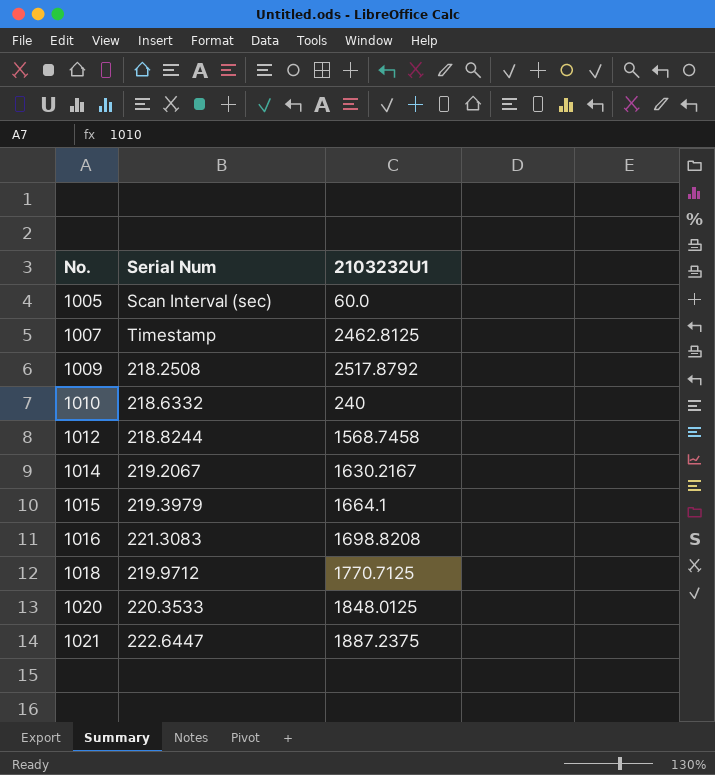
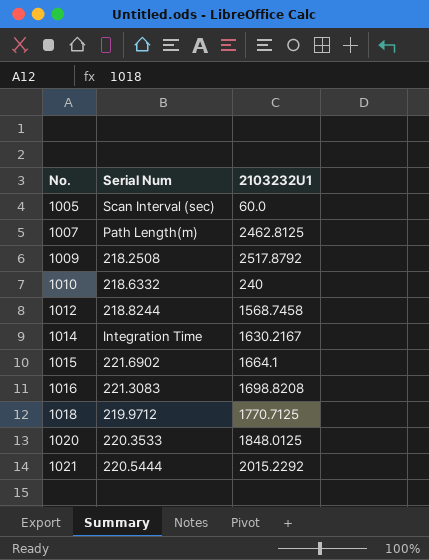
1007 | Serial Num: Timestamp -> Path Length(m)
1014 | Serial Num: 219.2067 -> Integration Time
1015 | Serial Num: 219.3979 -> 221.6902
1021 | Serial Num: 222.6447 -> 220.5444
1021 | 2103232U1: 1887.2375 -> 2015.2292

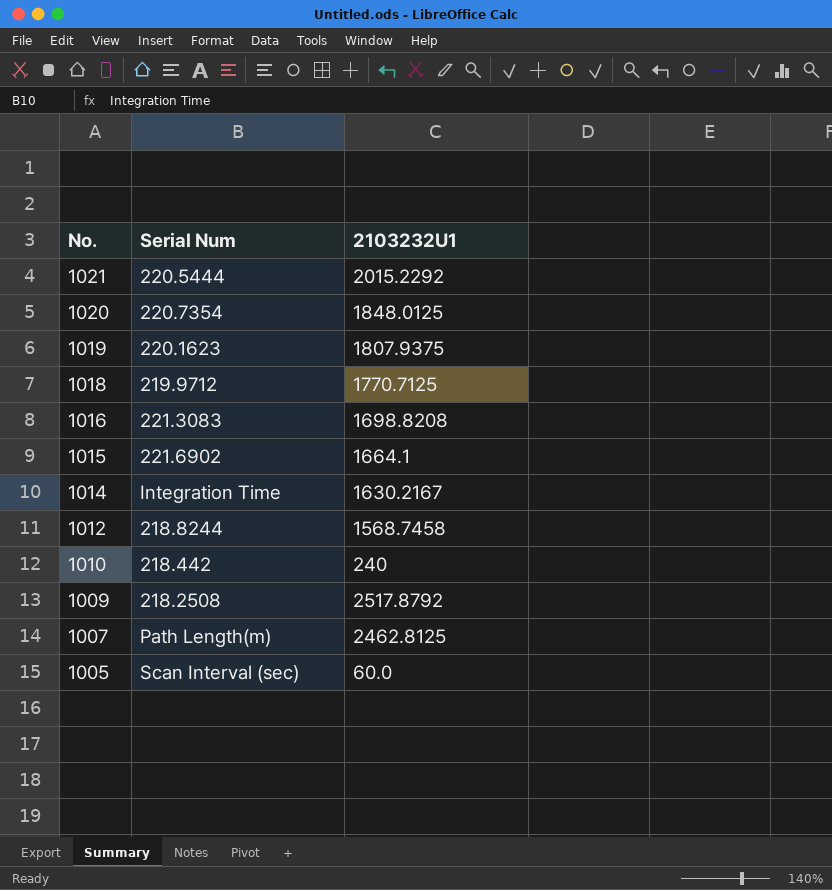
row order: No. ascending -> No. descending
1020 | Serial Num: 220.3533 -> 220.7354
row 1019: none -> 220.1623 | 1807.9375
1010 | Serial Num: 218.6332 -> 218.442

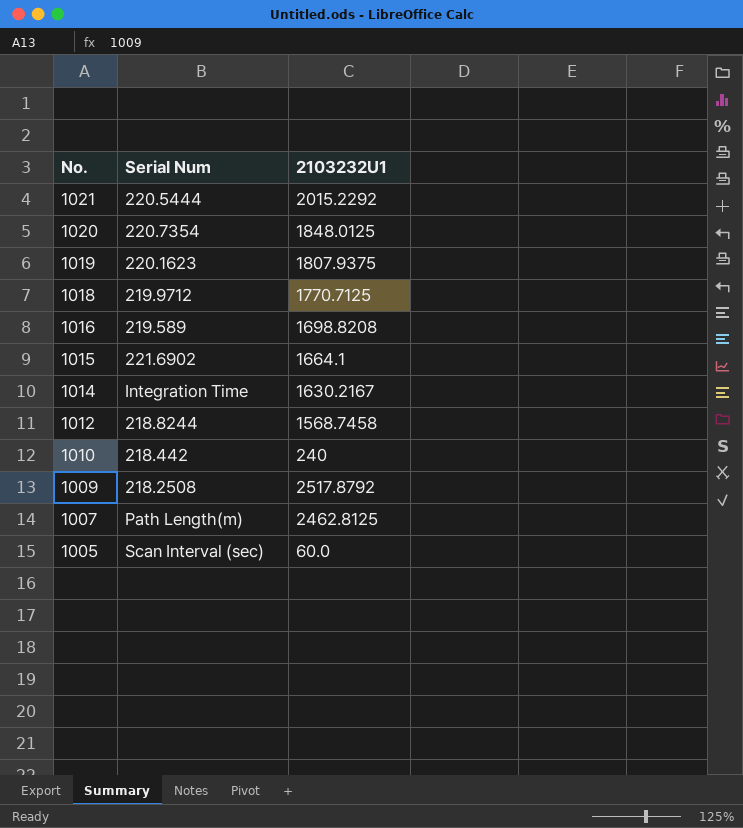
1016 | Serial Num: 221.3083 -> 219.589

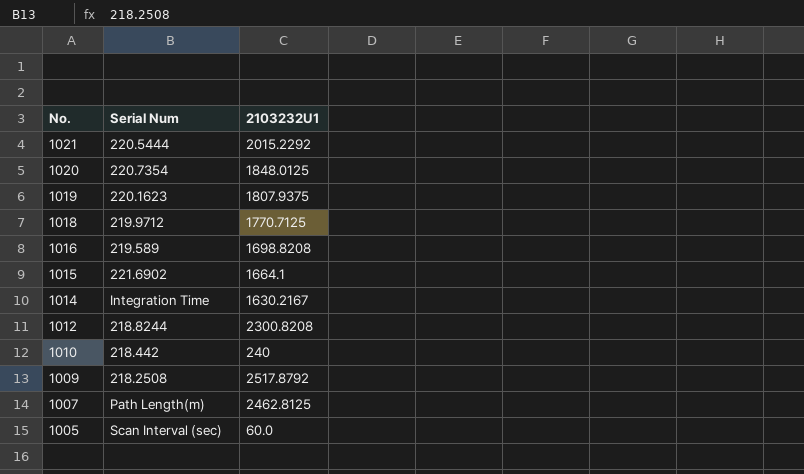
1012 | 2103232U1: 1568.7458 -> 2300.8208

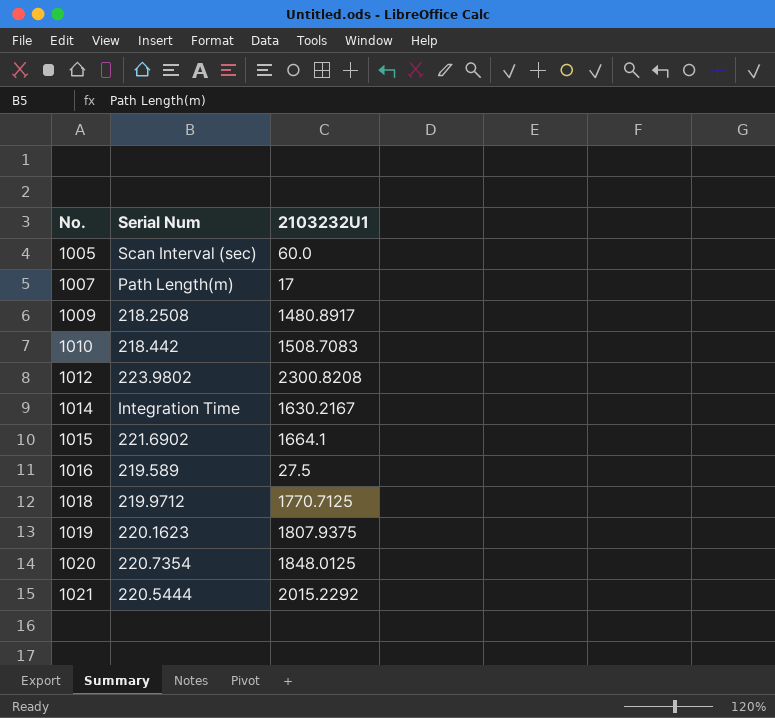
row order: No. descending -> No. ascending
1007 | 2103232U1: 2462.8125 -> 17
1009 | 2103232U1: 2517.8792 -> 1480.8917
1010 | 2103232U1: 240 -> 1508.7083
1012 | Serial Num: 218.8244 -> 223.9802
1016 | 2103232U1: 1698.8208 -> 27.5

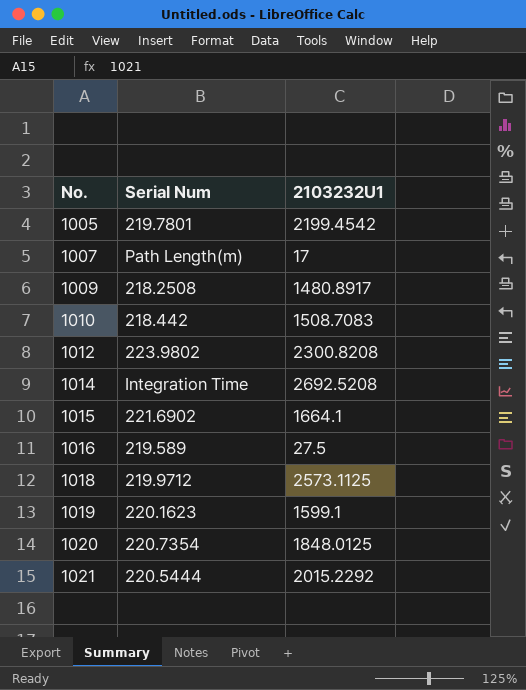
1005 | Serial Num: Scan Interval (sec) -> 219.7801
1005 | 2103232U1: 60.0 -> 2199.4542
1014 | 2103232U1: 1630.2167 -> 2692.5208
1018 | 2103232U1: 1770.7125 -> 2573.1125
1019 | 2103232U1: 1807.9375 -> 1599.1

